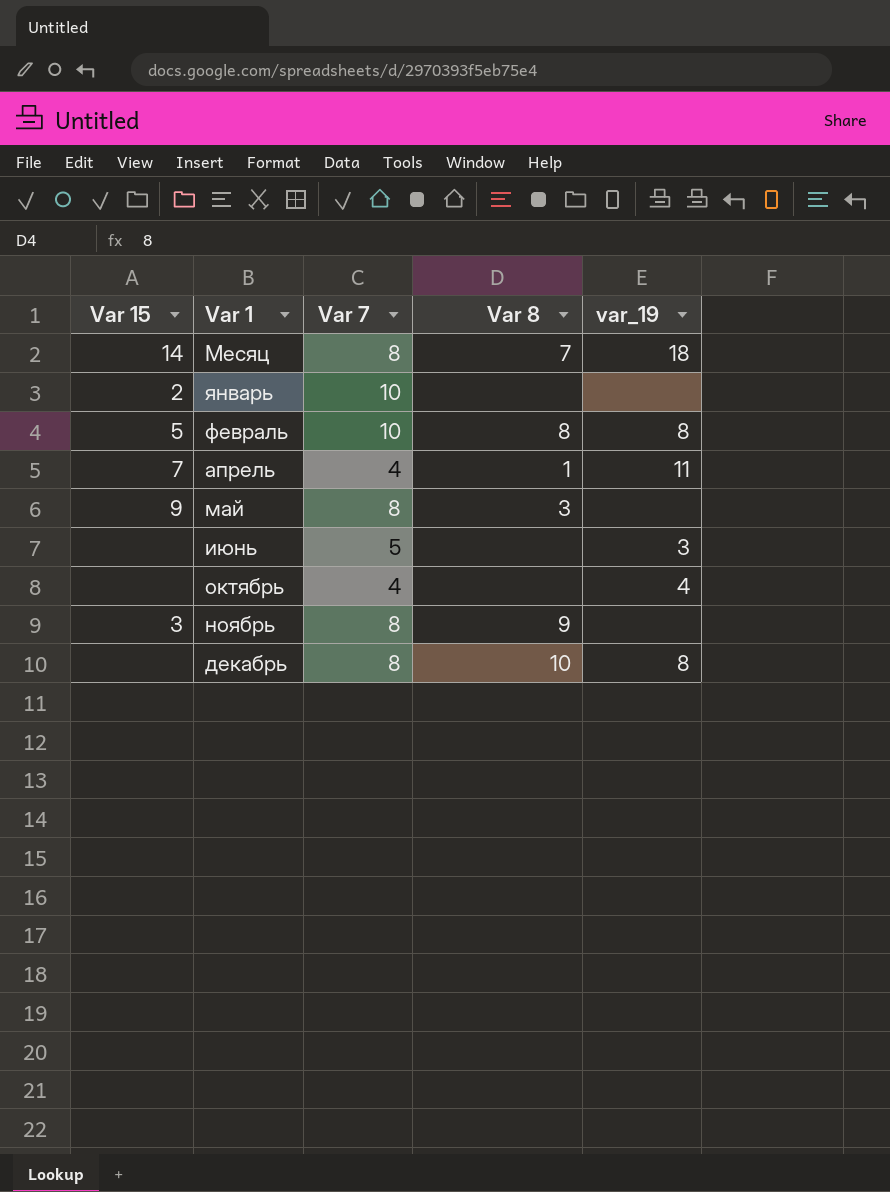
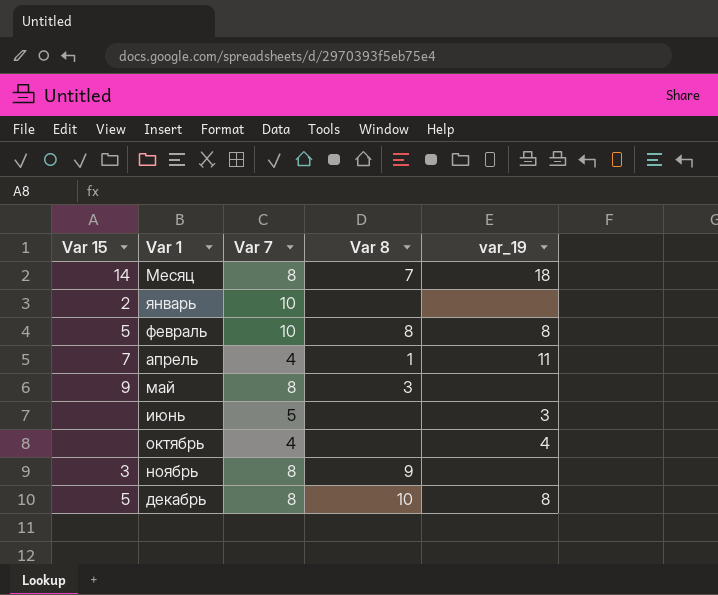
декабрь | Var 15: none -> 5

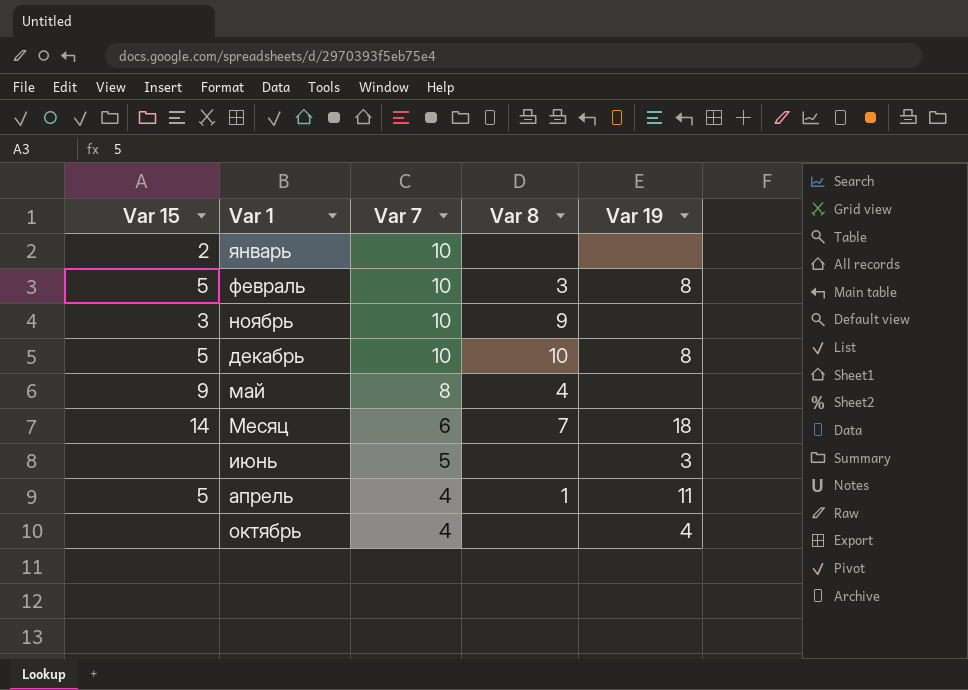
row order: none -> Var 7 descending
column name: var_19 -> Var 19
февраль | Var 8: 8 -> 3
ноябрь | Var 7: 8 -> 10
декабрь | Var 7: 8 -> 10
май | Var 8: 3 -> 4
Месяц | Var 7: 8 -> 6
апрель | Var 15: 7 -> 5

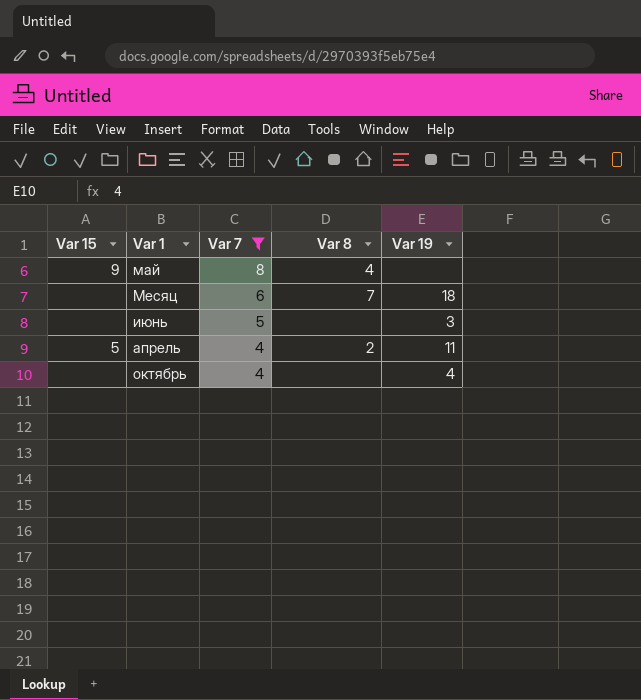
filter: none -> Var 7 != 10
Месяц | Var 15: 14 -> none
апрель | Var 8: 1 -> 2

